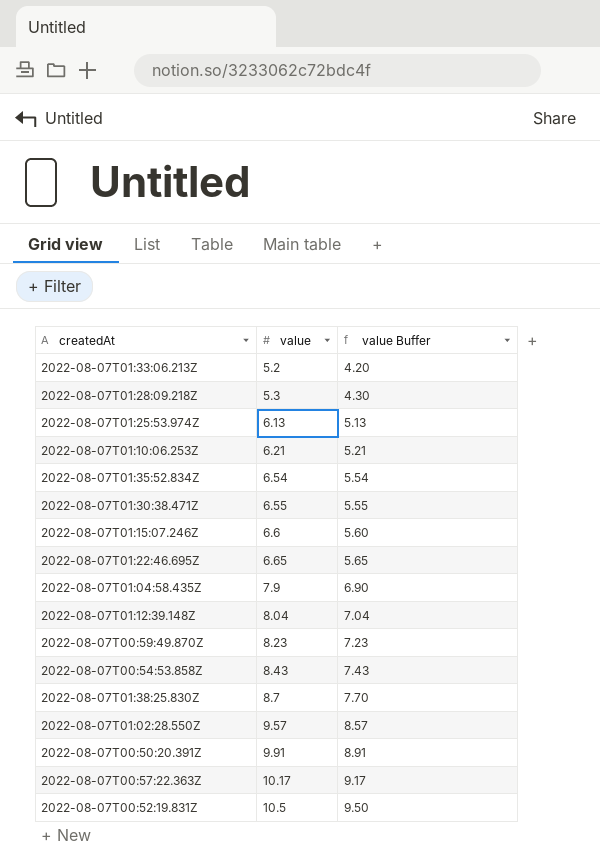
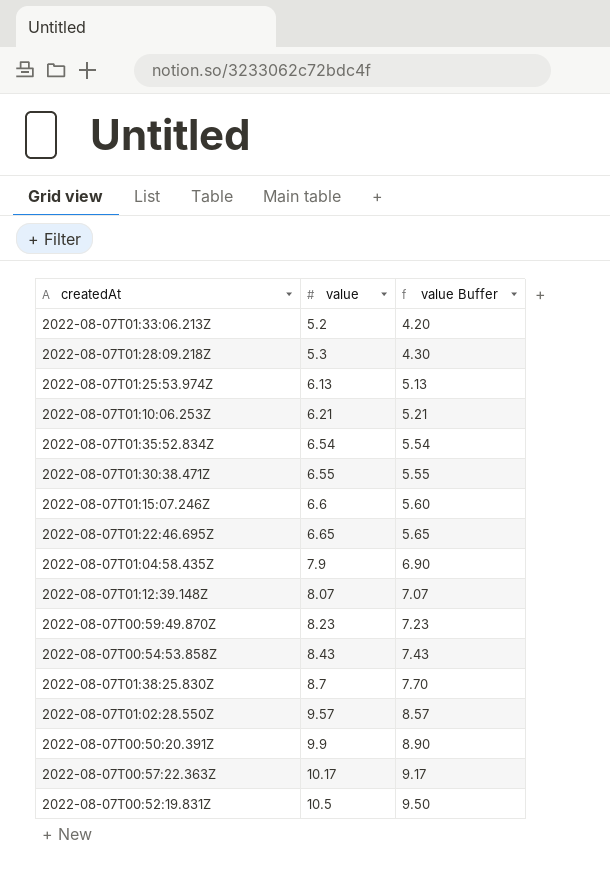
2022-08-07T01:12:39.148Z | value: 8.04 -> 8.07
2022-08-07T01:12:39.148Z | value Buffer: 7.04 -> 7.07
2022-08-07T00:50:20.391Z | value: 9.91 -> 9.9
2022-08-07T00:50:20.391Z | value Buffer: 8.91 -> 8.90

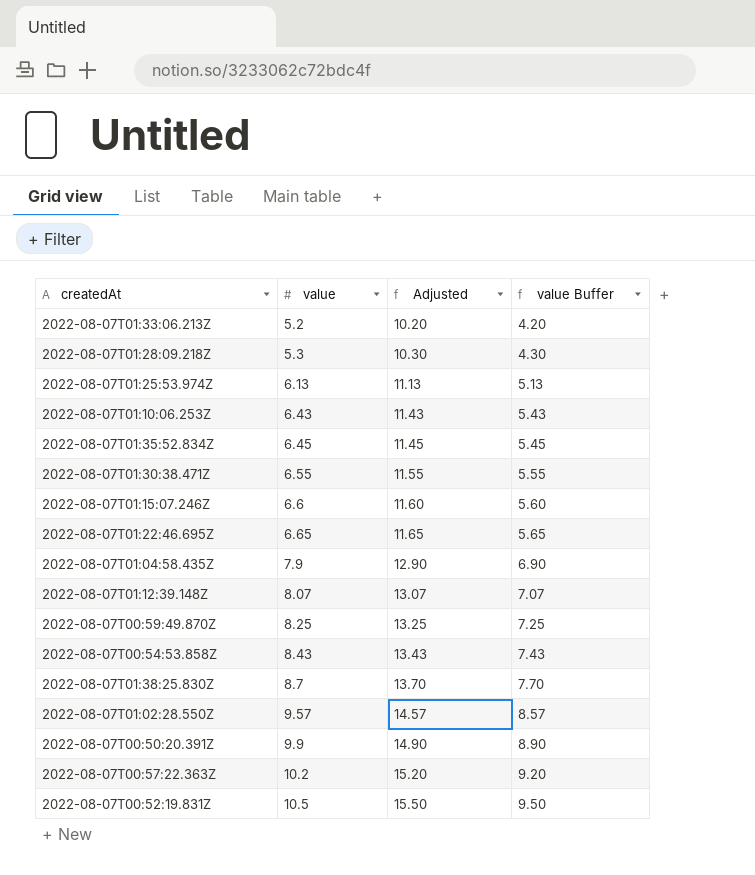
column Adjusted | formula: none -> [value] + 5
2022-08-07T01:10:06.253Z | value: 6.21 -> 6.43
2022-08-07T01:10:06.253Z | value Buffer: 5.21 -> 5.43
2022-08-07T01:35:52.834Z | value: 6.54 -> 6.45
2022-08-07T01:35:52.834Z | value Buffer: 5.54 -> 5.45
2022-08-07T00:59:49.870Z | value: 8.23 -> 8.25
2022-08-07T00:59:49.870Z | value Buffer: 7.23 -> 7.25
2022-08-07T00:57:22.363Z | value: 10.17 -> 10.2
2022-08-07T00:57:22.363Z | value Buffer: 9.17 -> 9.20

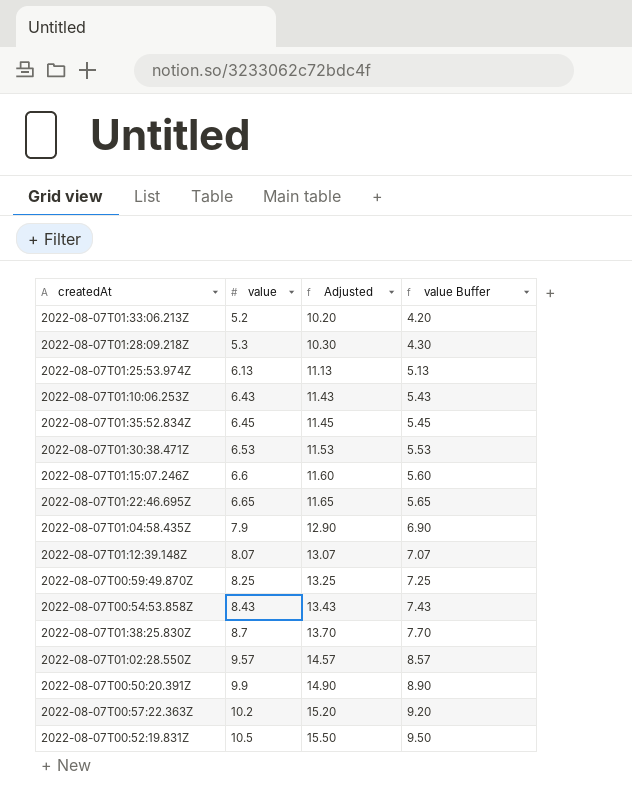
2022-08-07T01:30:38.471Z | value: 6.55 -> 6.53
2022-08-07T01:30:38.471Z | Adjusted: 11.55 -> 11.53
2022-08-07T01:30:38.471Z | value Buffer: 5.55 -> 5.53

